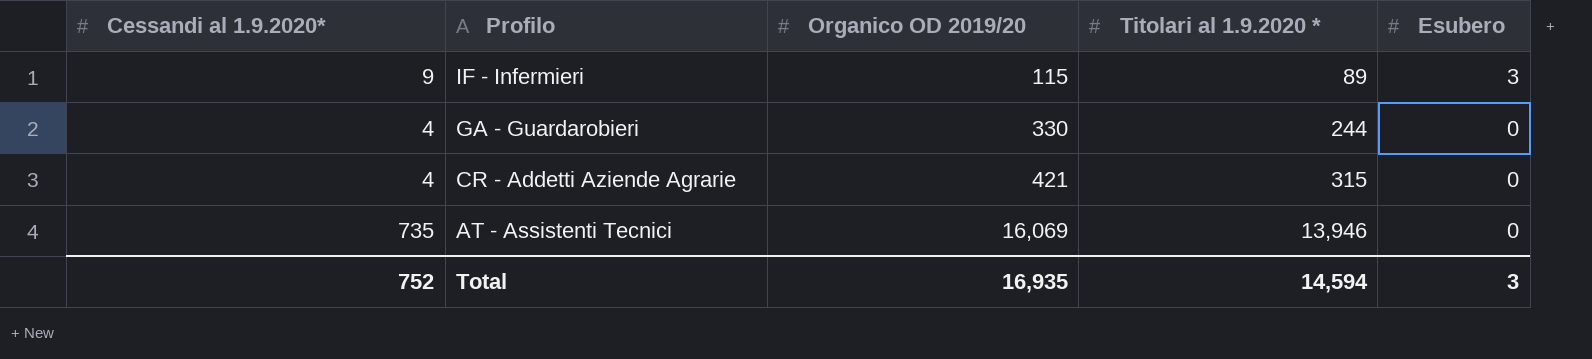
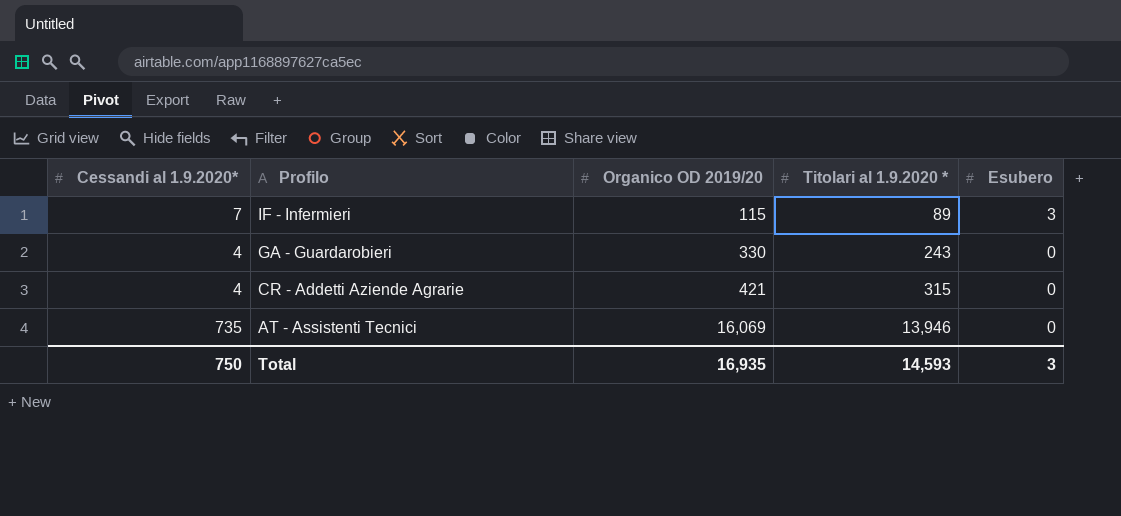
IF - Infermieri | Cessandi al 1.9.2020*: 9 -> 7
GA - Guardarobieri | Titolari al 1.9.2020 *: 244 -> 243
Total | Cessandi al 1.9.2020*: 752 -> 750
Total | Titolari al 1.9.2020 *: 14,594 -> 14,593

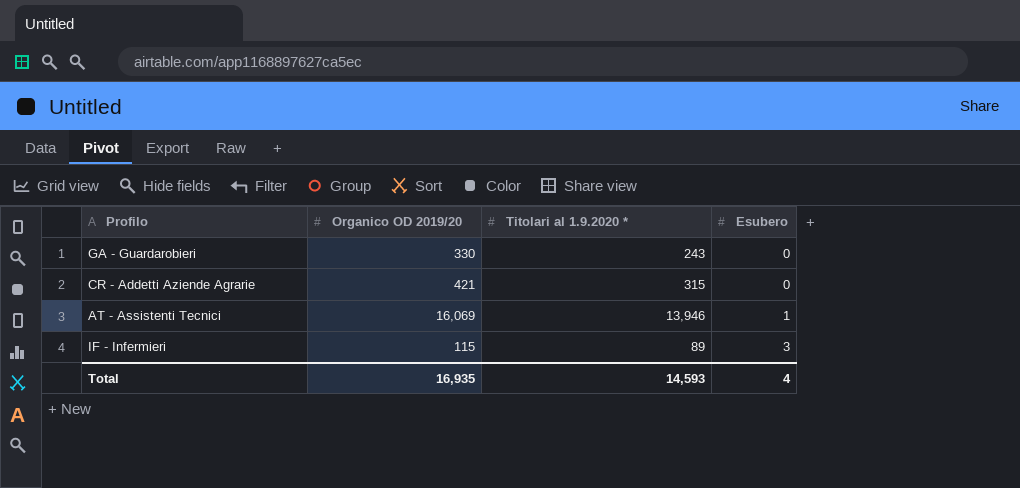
row order: Profilo descending -> Esubero ascending
column Cessandi al 1.9.2020* | position: 1 -> none
AT - Assistenti Tecnici | Esubero: 0 -> 1
Total | Esubero: 3 -> 4

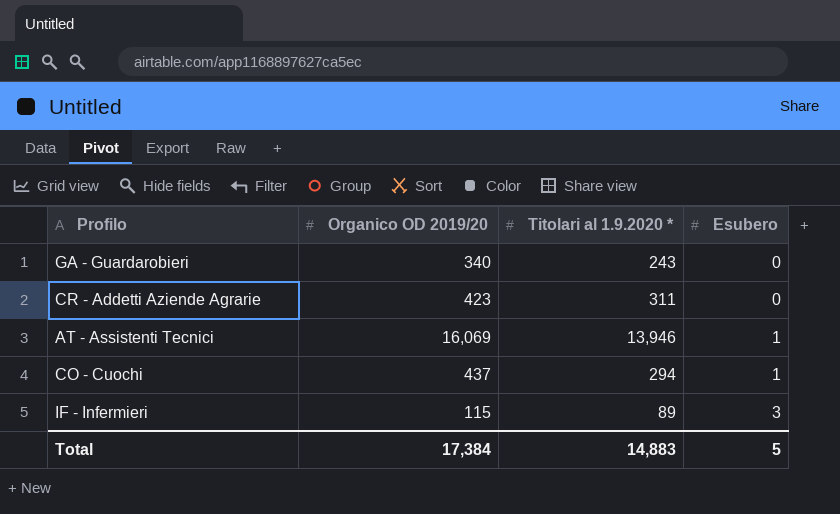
GA - Guardarobieri | Organico OD 2019/20: 330 -> 340
CR - Addetti Aziende Agrarie | Organico OD 2019/20: 421 -> 423
CR - Addetti Aziende Agrarie | Titolari al 1.9.2020 *: 315 -> 311
row CO - Cuochi: none -> 437 | 294 | 1
Total | Organico OD 2019/20: 16,935 -> 17,384
Total | Titolari al 1.9.2020 *: 14,593 -> 14,883
Total | Esubero: 4 -> 5

